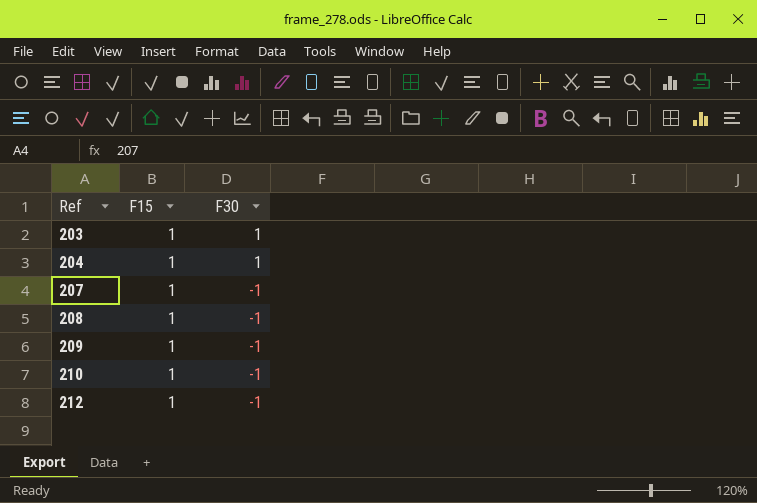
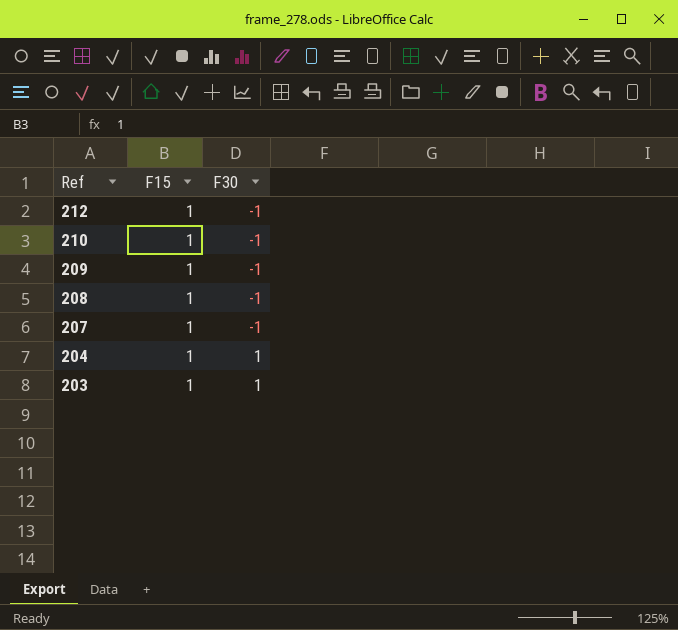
row order: Ref ascending -> Ref descending

